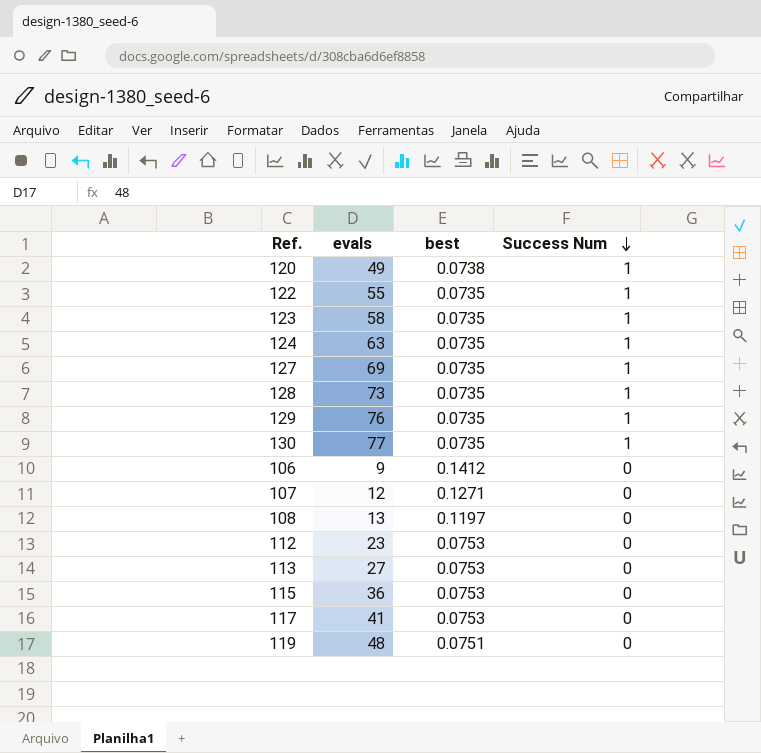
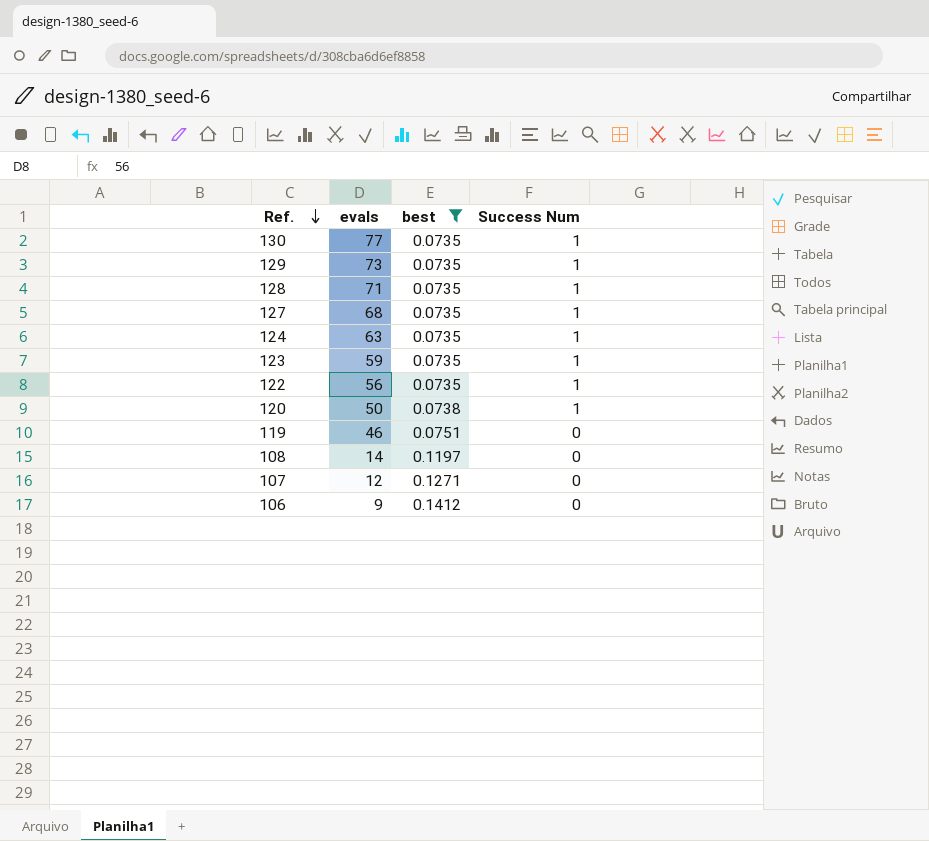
filter: none -> best != 0.0753
row order: Success Num descending -> Ref. descending
129 | evals: 76 -> 73
128 | evals: 73 -> 71
127 | evals: 69 -> 68
123 | evals: 58 -> 59
122 | evals: 55 -> 56
120 | evals: 49 -> 50
119 | evals: 48 -> 46
108 | evals: 13 -> 14

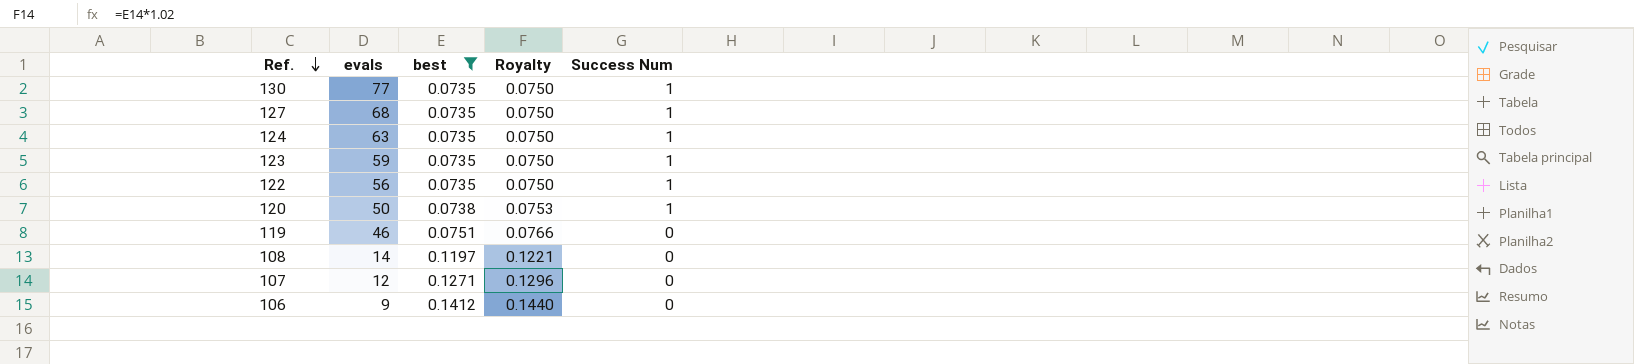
column Royalty | formula: none -> [best] * 1.02
row 129: 73 | 0.0735 | 1 -> none
row 128: 71 | 0.0735 | 1 -> none

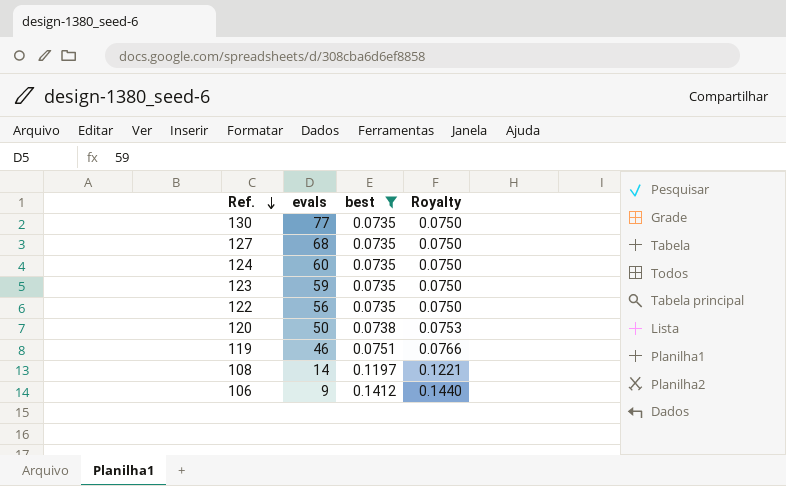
column Success Num | position: 5 -> none
row 107: 12 | 0.1271 | 0.1296 | 0 -> none
124 | evals: 63 -> 60

